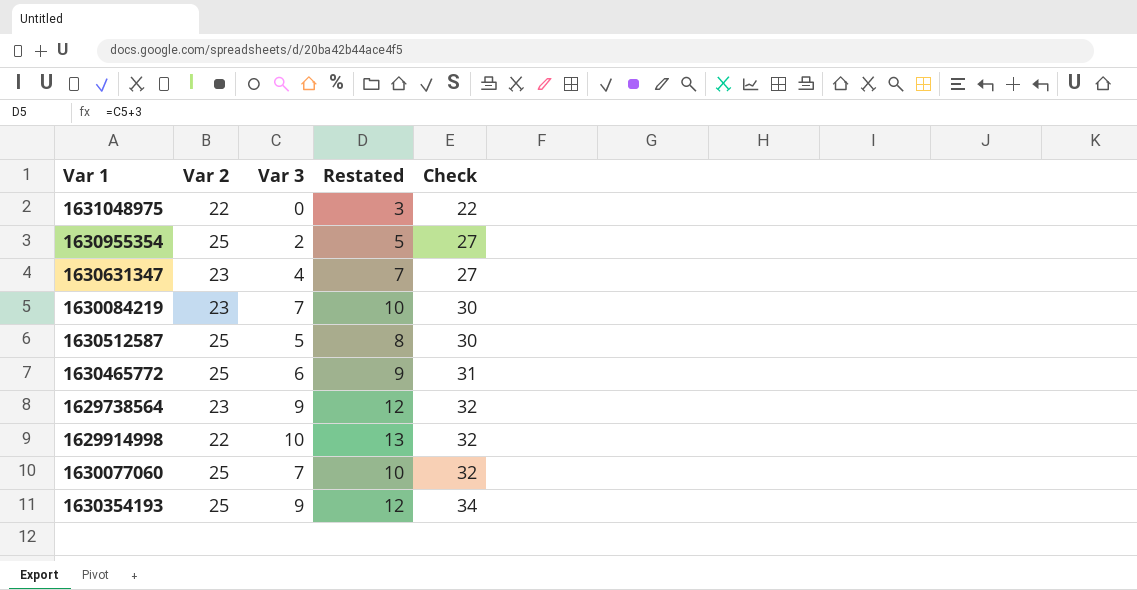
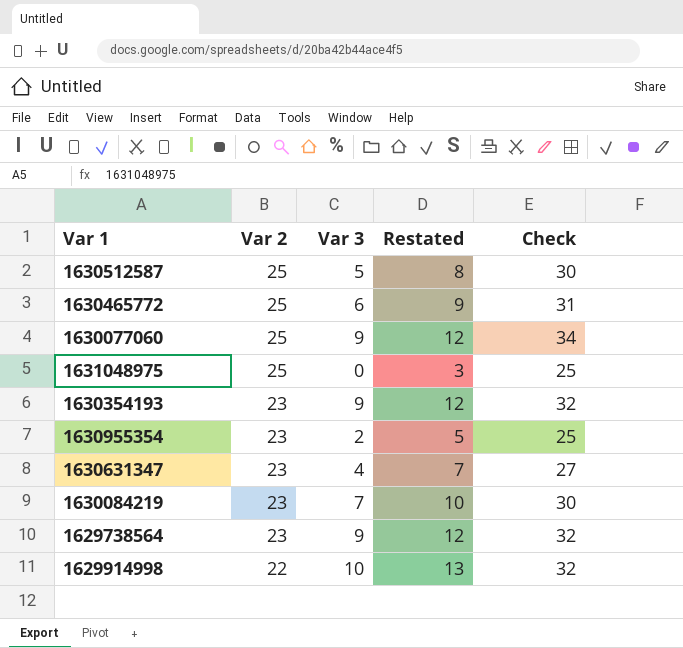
row order: Check ascending -> Var 2 descending
1630077060 | Var 3: 7 -> 9
1630077060 | Restated: 10 -> 12
1630077060 | Check: 32 -> 34
1631048975 | Var 2: 22 -> 25
1631048975 | Check: 22 -> 25
1630354193 | Var 2: 25 -> 23
1630354193 | Check: 34 -> 32
1630955354 | Var 2: 25 -> 23
1630955354 | Check: 27 -> 25

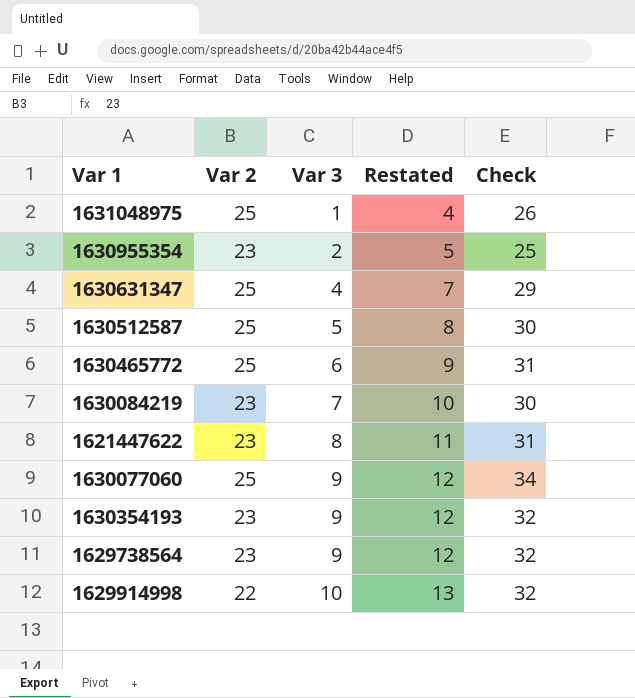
row order: Var 2 descending -> Var 3 ascending
1631048975 | Var 3: 0 -> 1
1631048975 | Restated: 3 -> 4
1631048975 | Check: 25 -> 26
1630631347 | Var 2: 23 -> 25
1630631347 | Check: 27 -> 29
row 1621447622: none -> 23 | 8 | 11 | 31

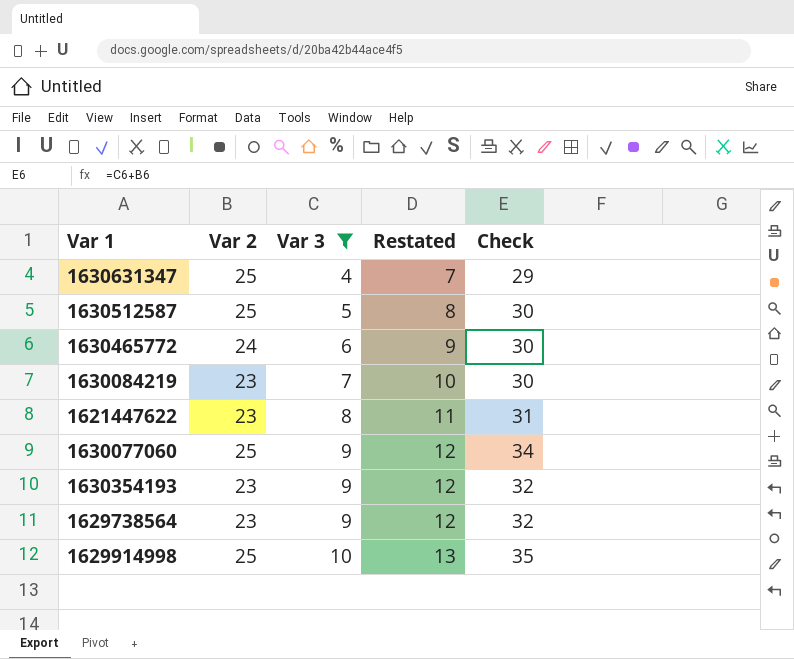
filter: none -> Var 3 >= 4
1630465772 | Var 2: 25 -> 24
1630465772 | Check: 31 -> 30
1629914998 | Var 2: 22 -> 25
1629914998 | Check: 32 -> 35

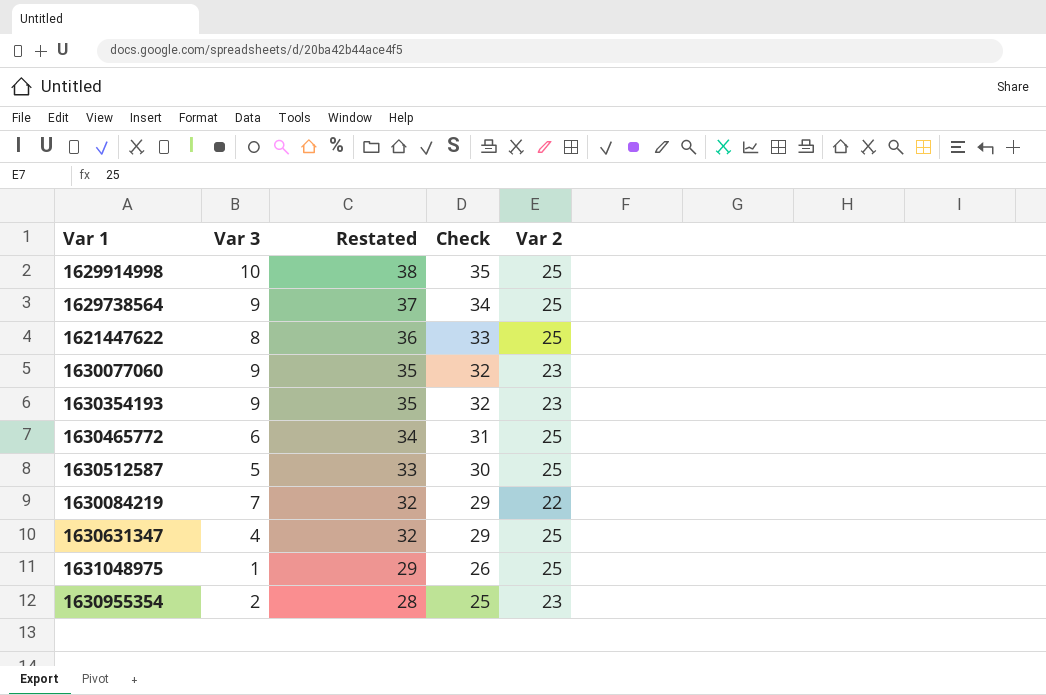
filter: Var 3 >= 4 -> none
row order: Var 3 ascending -> Restated descending
column Restated | formula: [Var 3] + 3 -> [Check] + 3
column Var 2 | position: 2 -> 5
1629738564 | Check: 32 -> 34
1629738564 | Var 2: 23 -> 25
1621447622 | Check: 31 -> 33
1621447622 | Var 2: 23 -> 25
1630077060 | Check: 34 -> 32
1630077060 | Var 2: 25 -> 23
1630465772 | Check: 30 -> 31
1630465772 | Var 2: 24 -> 25
1630084219 | Check: 30 -> 29
1630084219 | Var 2: 23 -> 22

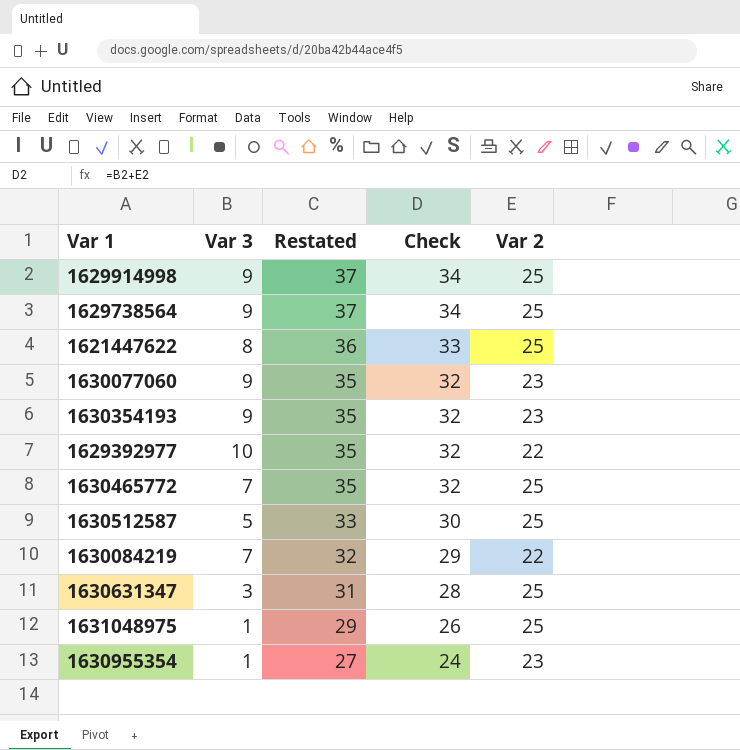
1629914998 | Var 3: 10 -> 9
1629914998 | Restated: 38 -> 37
1629914998 | Check: 35 -> 34
row 1629392977: none -> 10 | 35 | 32 | 22
1630465772 | Var 3: 6 -> 7
1630465772 | Restated: 34 -> 35
1630465772 | Check: 31 -> 32
1630631347 | Var 3: 4 -> 3
1630631347 | Restated: 32 -> 31
1630631347 | Check: 29 -> 28
1630955354 | Var 3: 2 -> 1
1630955354 | Restated: 28 -> 27
1630955354 | Check: 25 -> 24

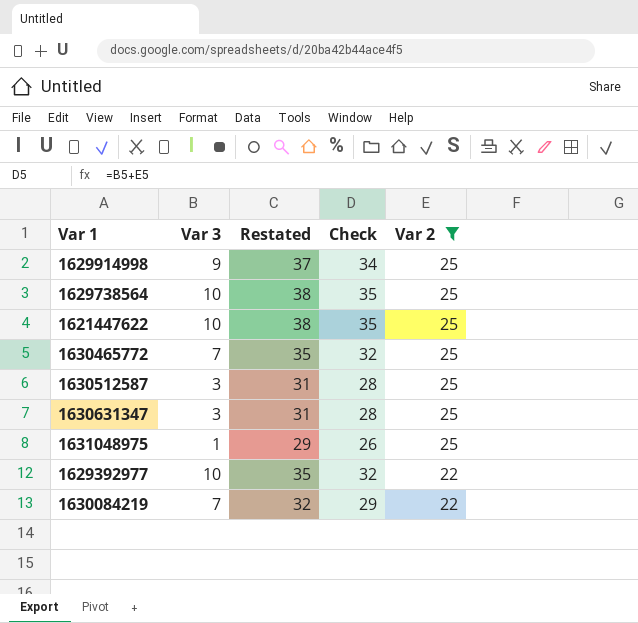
filter: none -> Var 2 != 23
row order: Restated descending -> Var 2 descending
1629738564 | Var 3: 9 -> 10
1629738564 | Restated: 37 -> 38
1629738564 | Check: 34 -> 35
1621447622 | Var 3: 8 -> 10
1621447622 | Restated: 36 -> 38
1621447622 | Check: 33 -> 35
1630512587 | Var 3: 5 -> 3
1630512587 | Restated: 33 -> 31
1630512587 | Check: 30 -> 28

